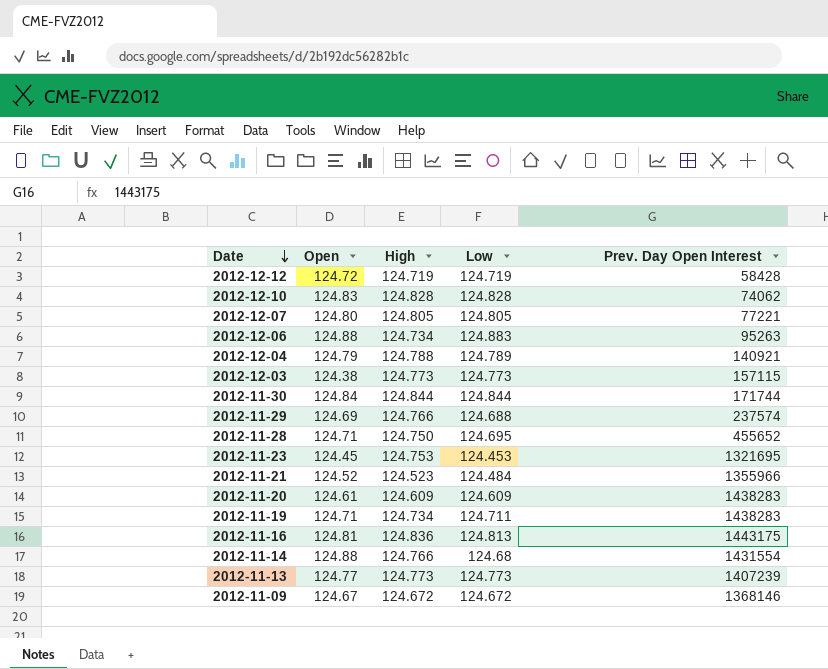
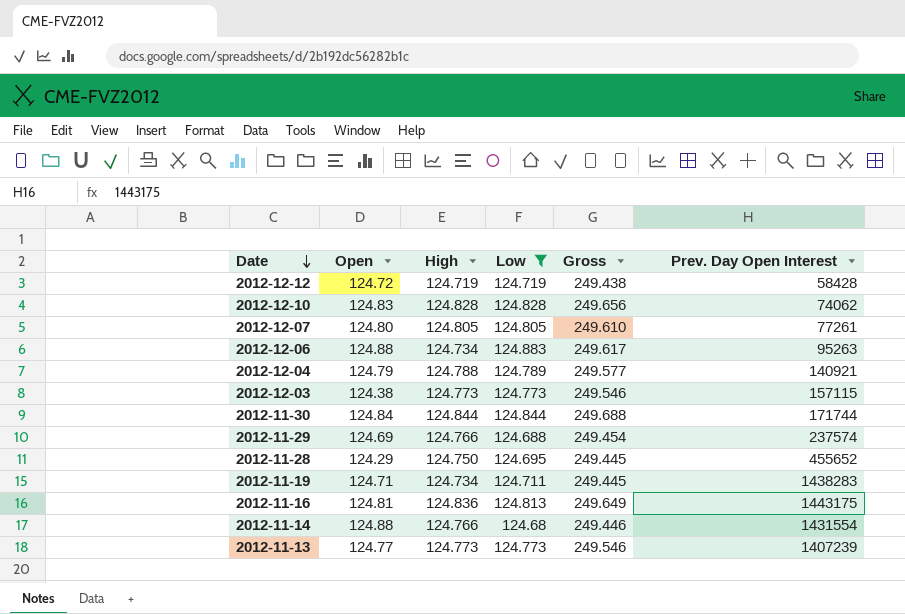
filter: none -> Low >= 124.68
column Gross | formula: none -> [High] + [Low]
2012-12-07 | Prev. Day Open Interest: 77221 -> 77261
2012-11-28 | Open: 124.71 -> 124.29

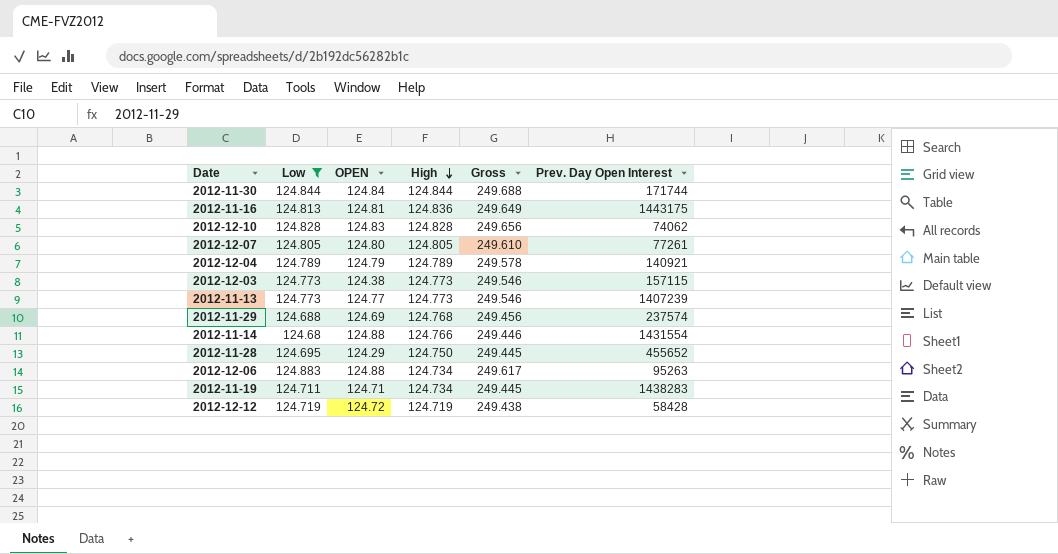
row order: Date descending -> High descending
column Low | position: 4 -> 2
column name: Open -> OPEN
2012-12-04 | High: 124.788 -> 124.789
2012-12-04 | Gross: 249.577 -> 249.578
2012-11-29 | High: 124.766 -> 124.768
2012-11-29 | Gross: 249.454 -> 249.456

